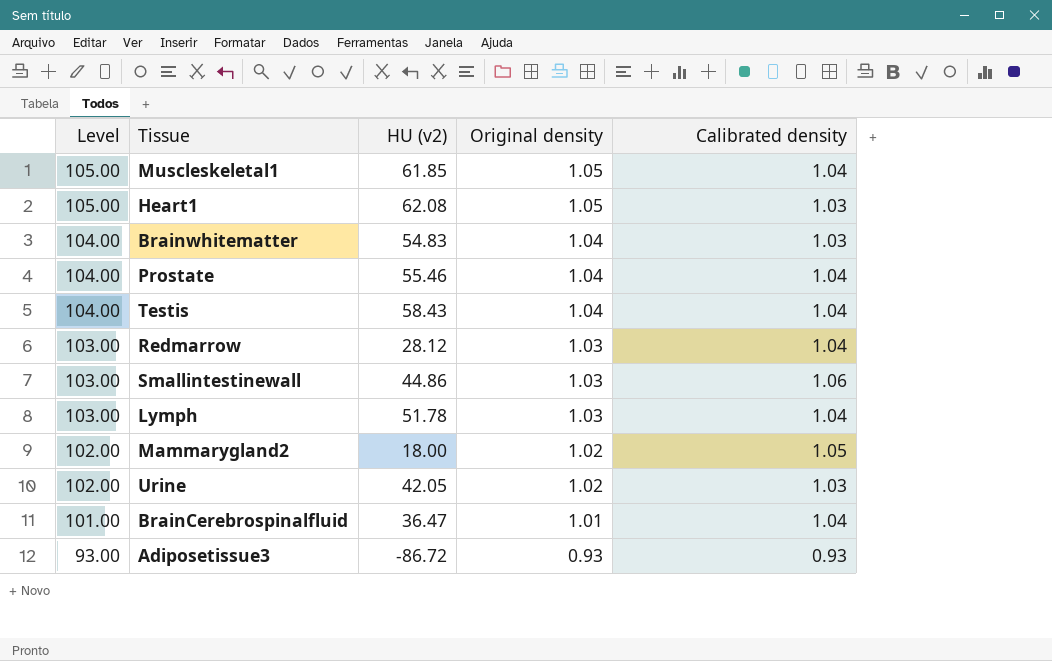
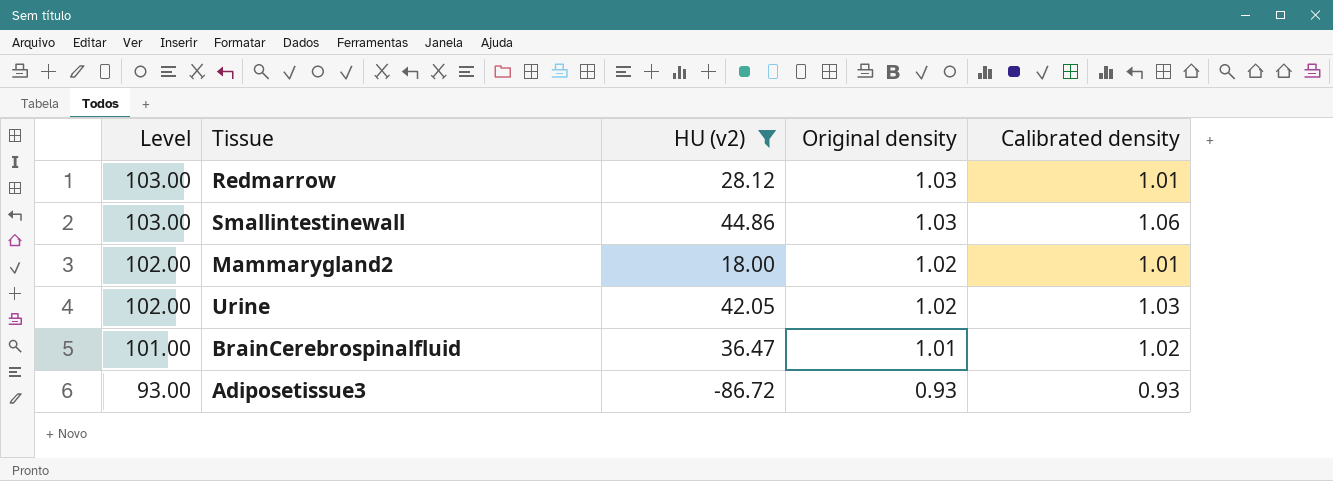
filter: none -> HU (v2) <= 44.86
Redmarrow | Calibrated density: 1.04 -> 1.01
Mammarygland2 | Calibrated density: 1.05 -> 1.01
BrainCerebrospinalfluid | Calibrated density: 1.04 -> 1.02

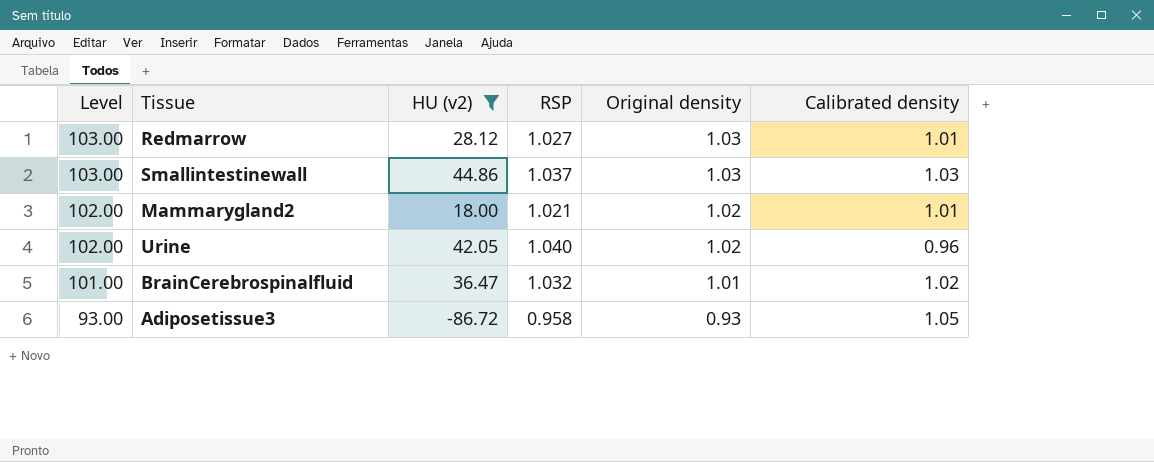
column RSP | position: none -> 4
Smallintestinewall | Calibrated density: 1.06 -> 1.03
Urine | Calibrated density: 1.03 -> 0.96
Adiposetissue3 | Calibrated density: 0.93 -> 1.05

